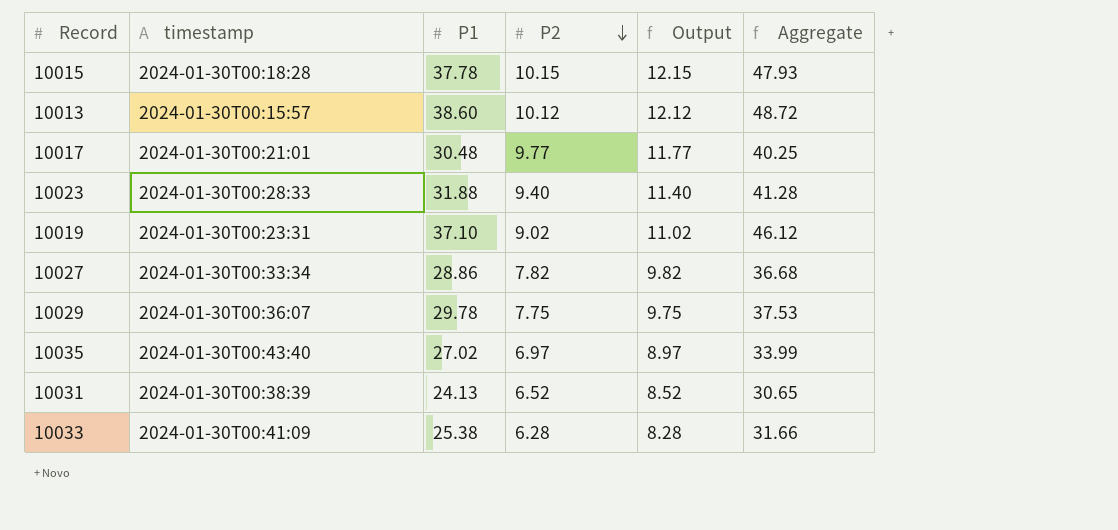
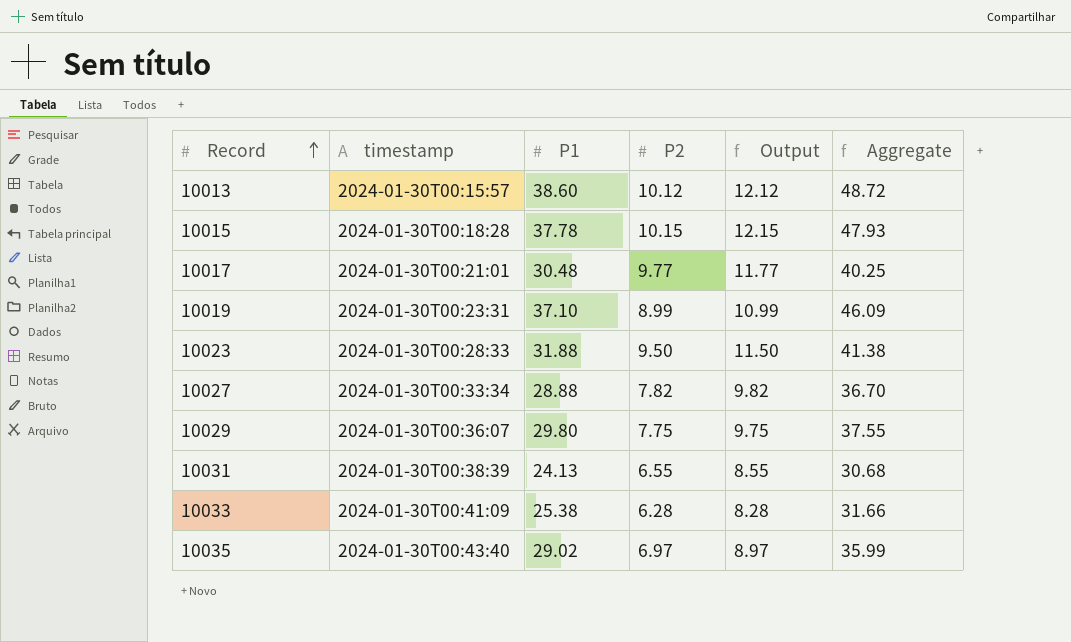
row order: P2 descending -> Record ascending
10019 | P2: 9.02 -> 8.99
10019 | Output: 11.02 -> 10.99
10019 | Aggregate: 46.12 -> 46.09
10023 | P2: 9.40 -> 9.50
10023 | Output: 11.40 -> 11.50
10023 | Aggregate: 41.28 -> 41.38
10027 | P1: 28.86 -> 28.88
10027 | Aggregate: 36.68 -> 36.70
10029 | P1: 29.78 -> 29.80
10029 | Aggregate: 37.53 -> 37.55
10031 | P2: 6.52 -> 6.55
10031 | Output: 8.52 -> 8.55
10031 | Aggregate: 30.65 -> 30.68
10035 | P1: 27.02 -> 29.02
10035 | Aggregate: 33.99 -> 35.99

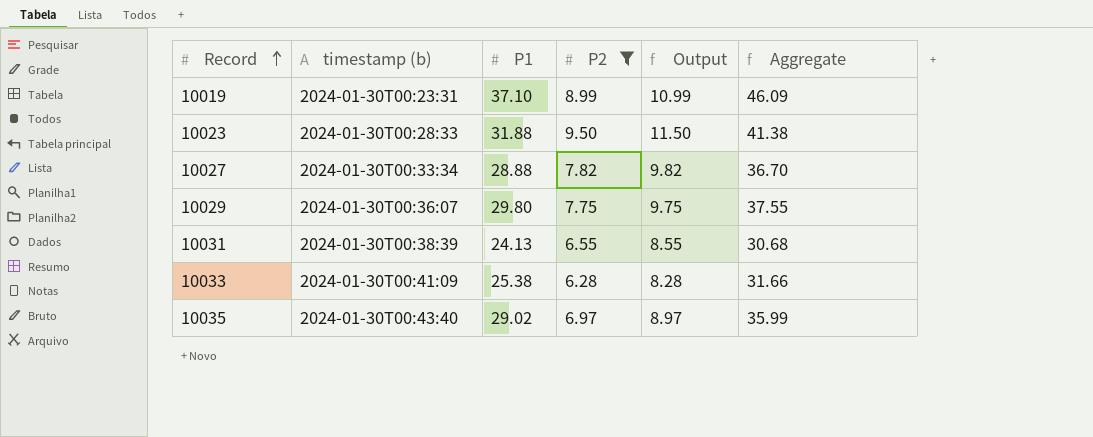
filter: none -> P2 <= 9.50
column name: timestamp -> timestamp (b)

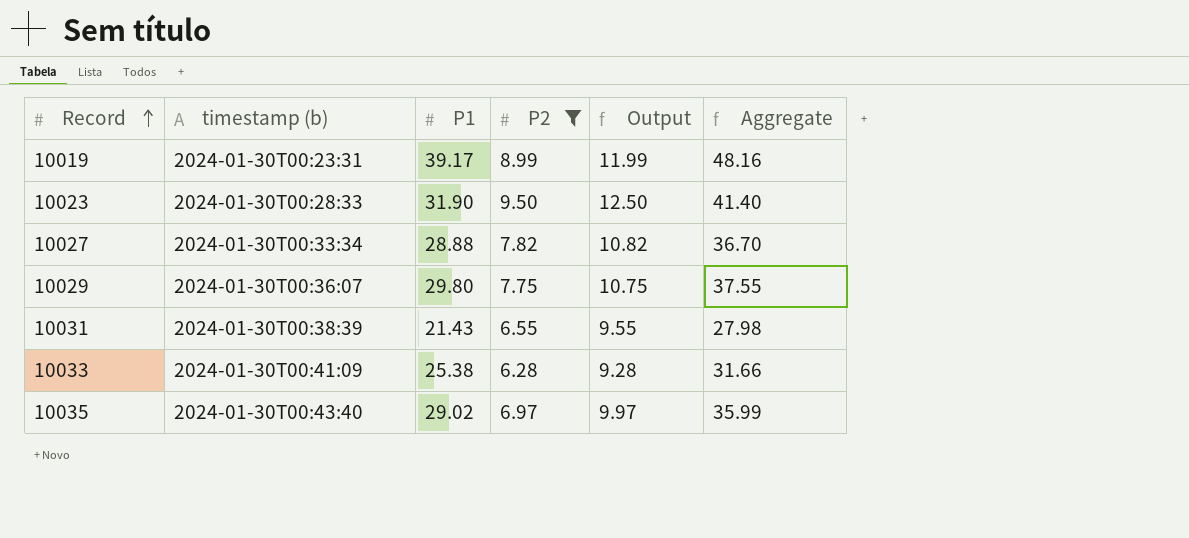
column Output | formula: [P2] + 2 -> [P2] + 3
10019 | P1: 37.10 -> 39.17
10019 | Aggregate: 46.09 -> 48.16
10023 | P1: 31.88 -> 31.90
10023 | Aggregate: 41.38 -> 41.40
10031 | P1: 24.13 -> 21.43
10031 | Aggregate: 30.68 -> 27.98

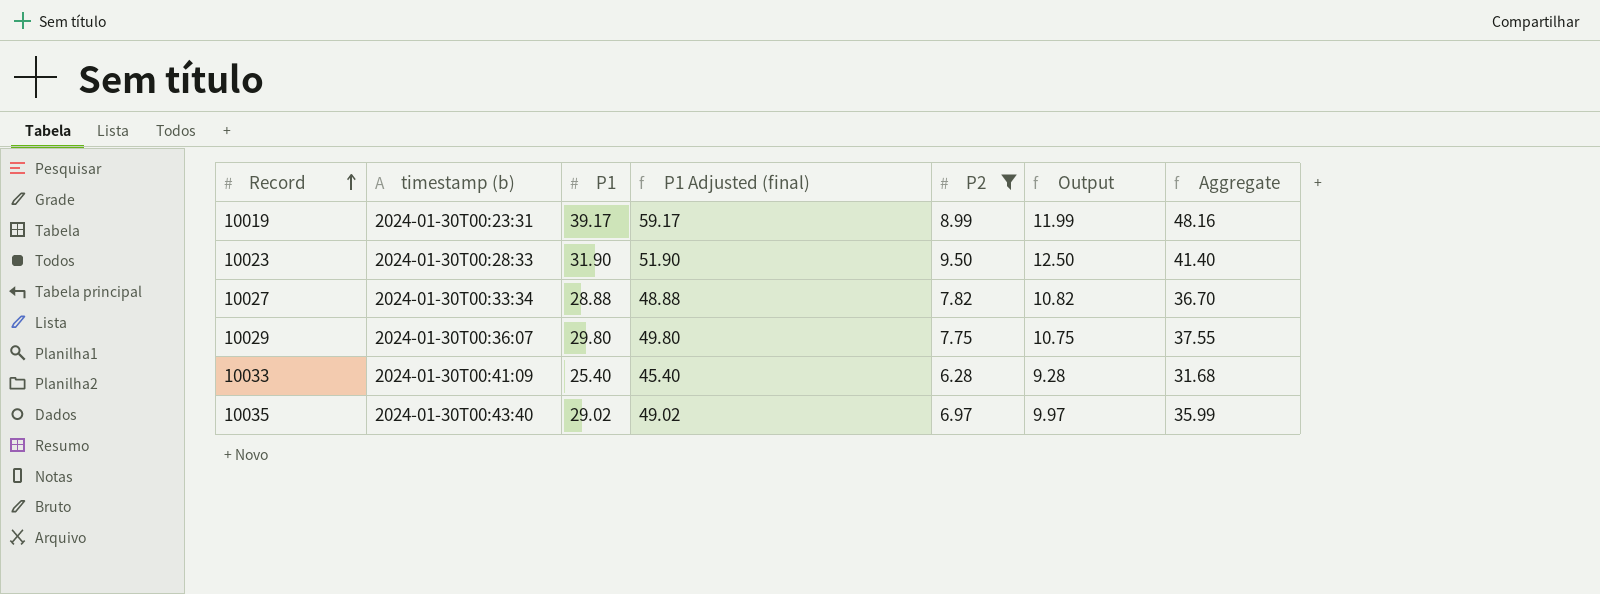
column P1 Adjusted (final) | formula: none -> [P1] + 20
row 10031: 2024-01-30T00:38:39 | 21.43 | 6.55 | 9.55 | 27.98 -> none
10033 | P1: 25.38 -> 25.40
10033 | Aggregate: 31.66 -> 31.68

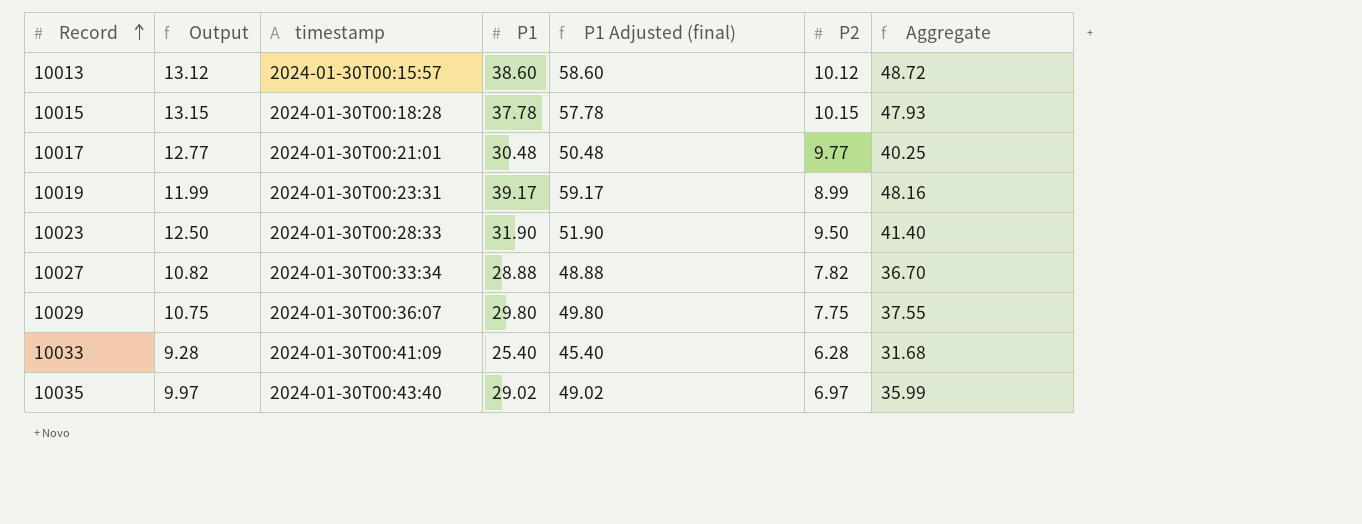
filter: P2 <= 9.50 -> none
column Output | position: 6 -> 2
column name: timestamp (b) -> timestamp

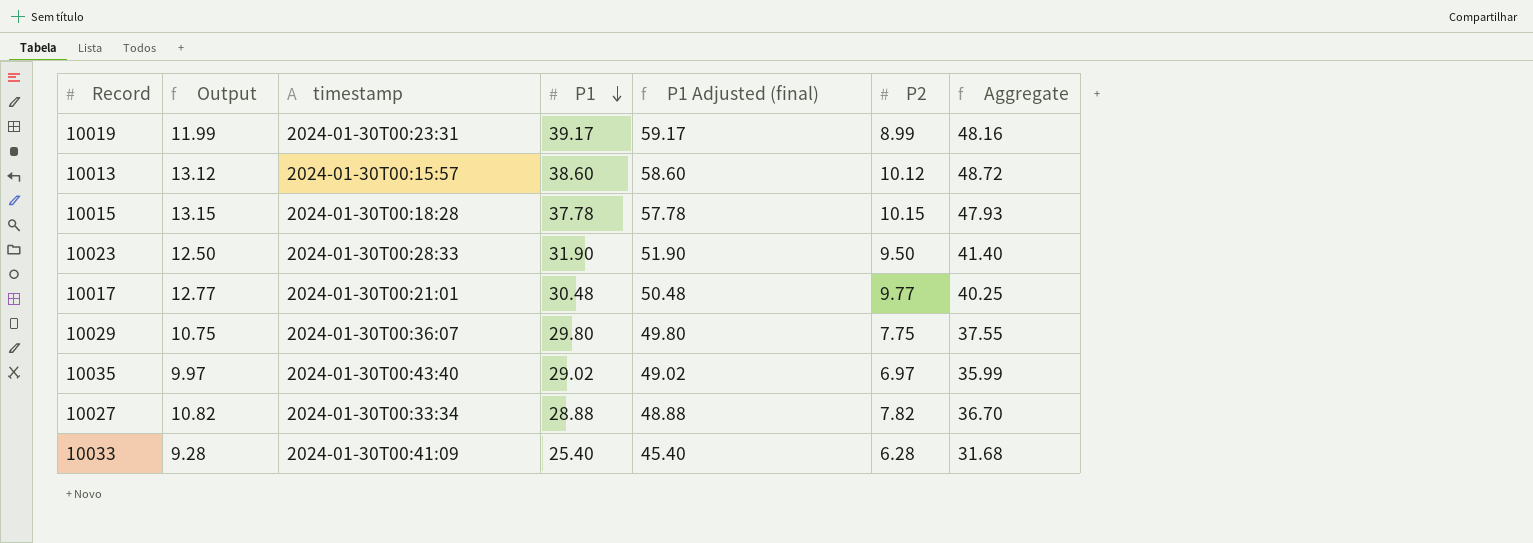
row order: Record ascending -> P1 descending

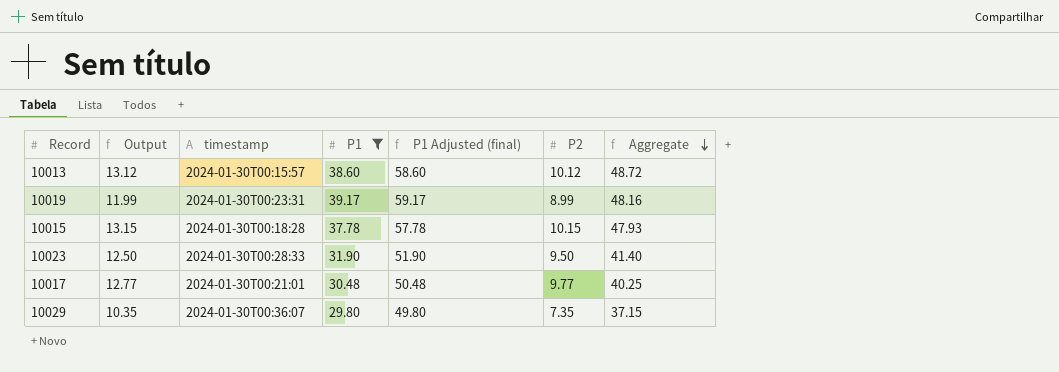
filter: none -> P1 >= 29.80
row order: P1 descending -> Aggregate descending
10029 | Output: 10.75 -> 10.35
10029 | P2: 7.75 -> 7.35
10029 | Aggregate: 37.55 -> 37.15

